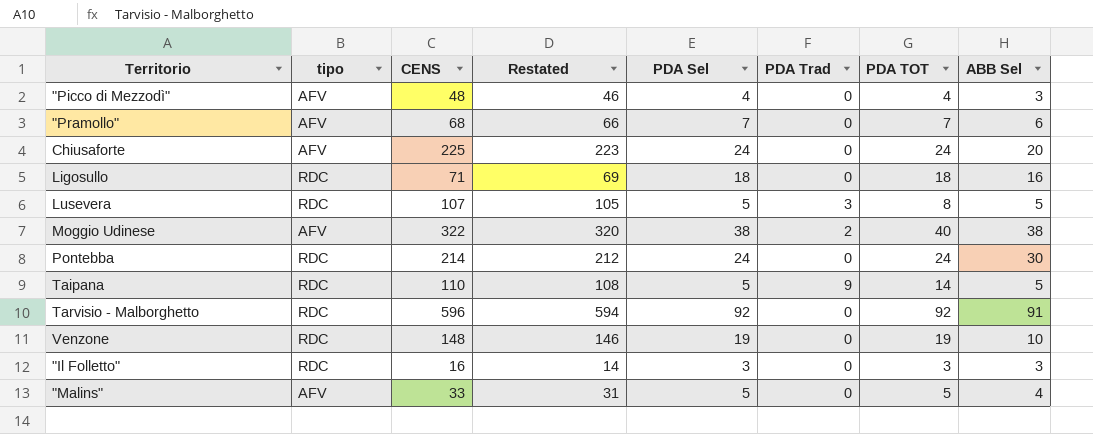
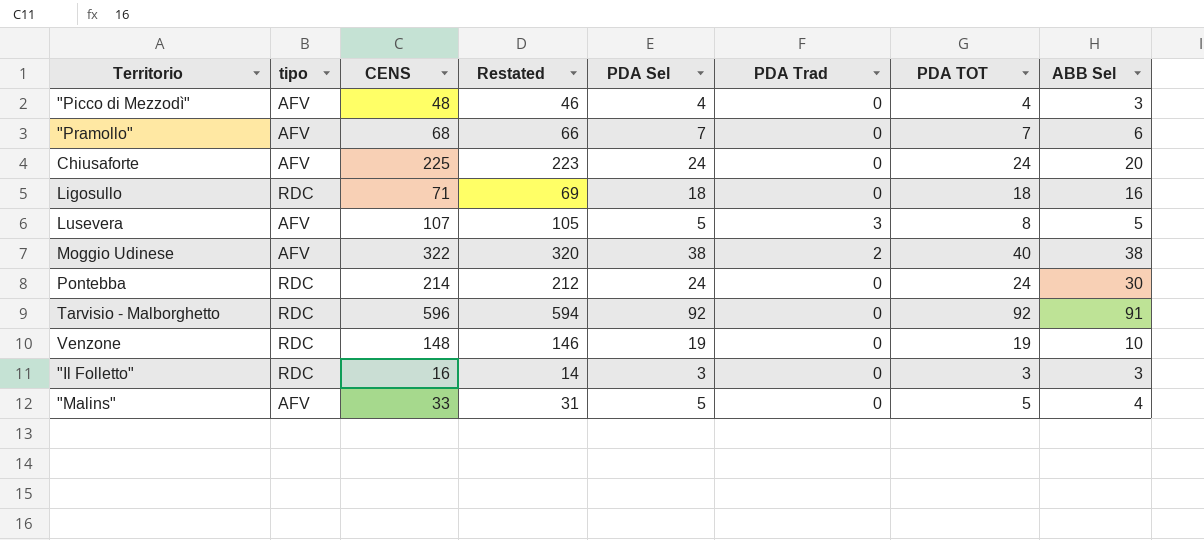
row Taipana: RDC | 110 | 108 | 5 | 9 | 14 | 5 -> none
Lusevera | tipo: RDC -> AFV

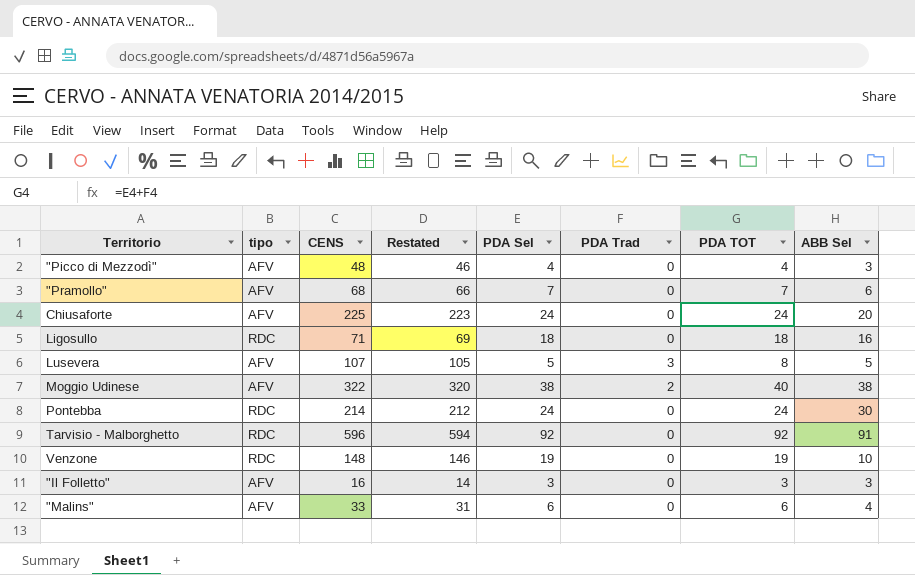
"Il Folletto" | tipo: RDC -> AFV
"Malins" | PDA Sel: 5 -> 6
"Malins" | PDA TOT: 5 -> 6

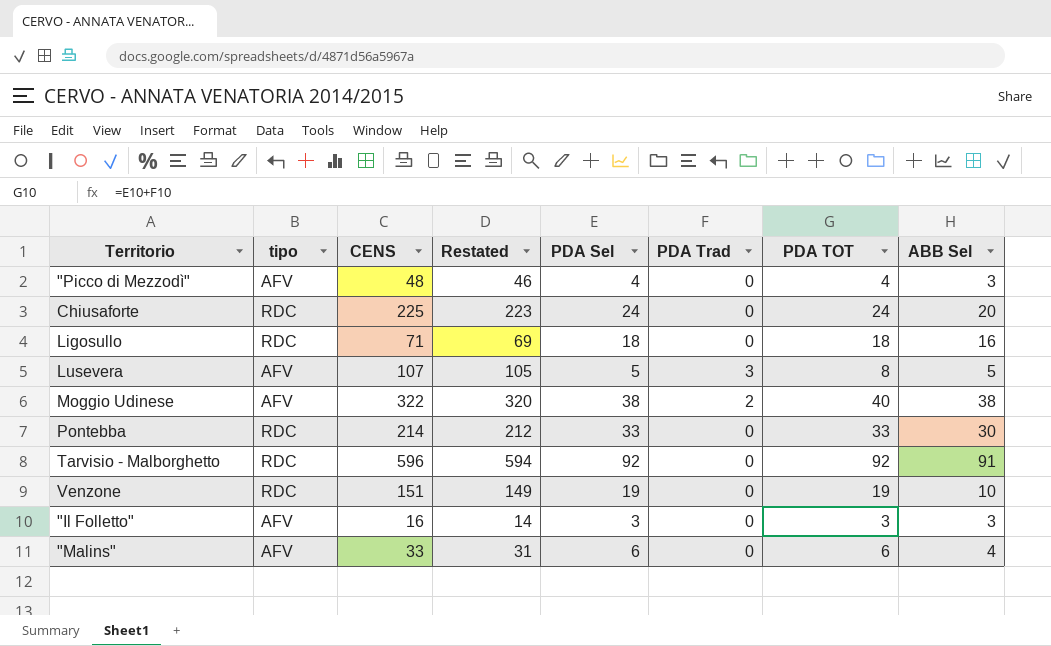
row "Pramollo": AFV | 68 | 66 | 7 | 0 | 7 | 6 -> none
Chiusaforte | tipo: AFV -> RDC
Pontebba | PDA Sel: 24 -> 33
Pontebba | PDA TOT: 24 -> 33
Venzone | CENS: 148 -> 151
Venzone | Restated: 146 -> 149

